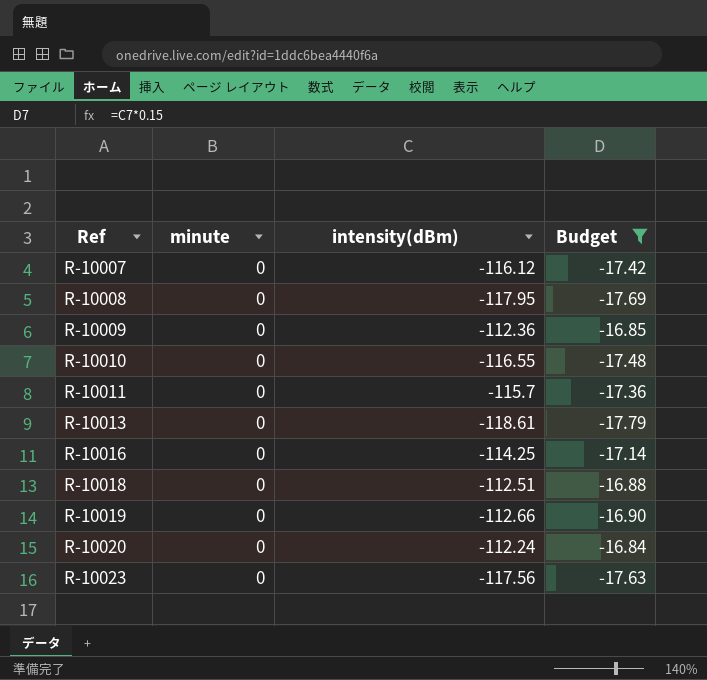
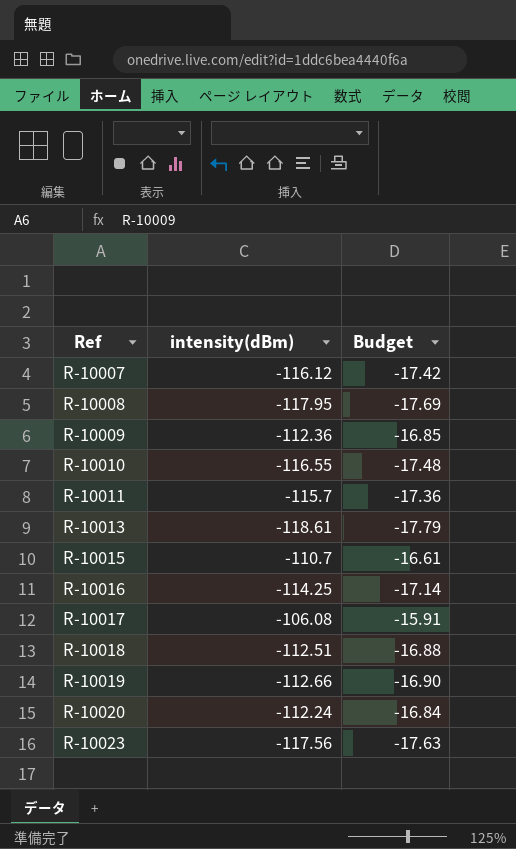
filter: Budget <= -16.84 -> none
column minute | position: 2 -> none

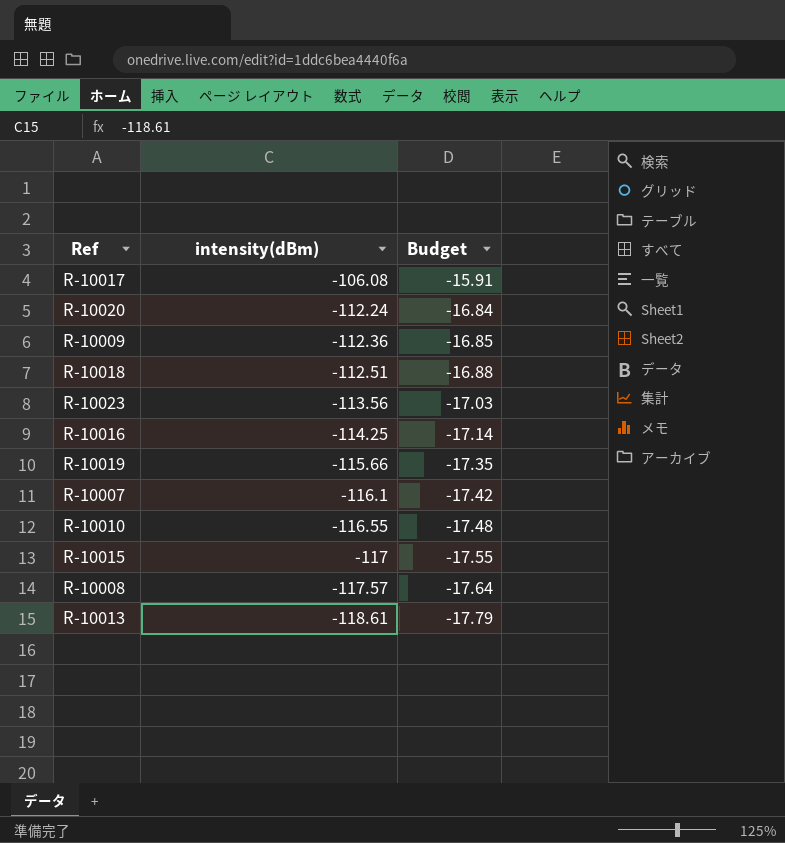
row order: Ref ascending -> intensity(dBm) descending
row R-10011: -115.7 | -17.36 -> none
R-10023 | intensity(dBm): -117.56 -> -113.56
R-10023 | Budget: -17.63 -> -17.03
R-10019 | intensity(dBm): -112.66 -> -115.66
R-10019 | Budget: -16.90 -> -17.35
R-10007 | intensity(dBm): -116.12 -> -116.1
R-10015 | intensity(dBm): -110.7 -> -117
R-10015 | Budget: -16.61 -> -17.55
R-10008 | intensity(dBm): -117.95 -> -117.57
R-10008 | Budget: -17.69 -> -17.64

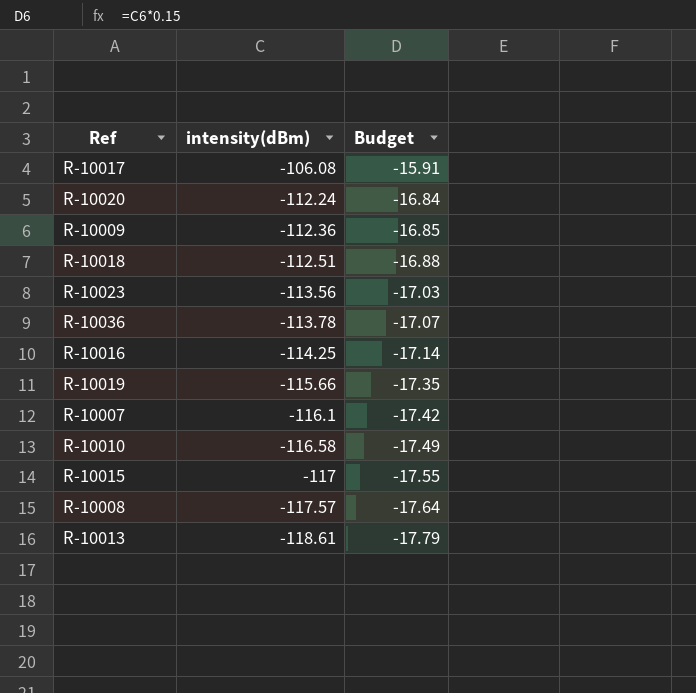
row R-10036: none -> -113.78 | -17.07
R-10010 | intensity(dBm): -116.55 -> -116.58
R-10010 | Budget: -17.48 -> -17.49

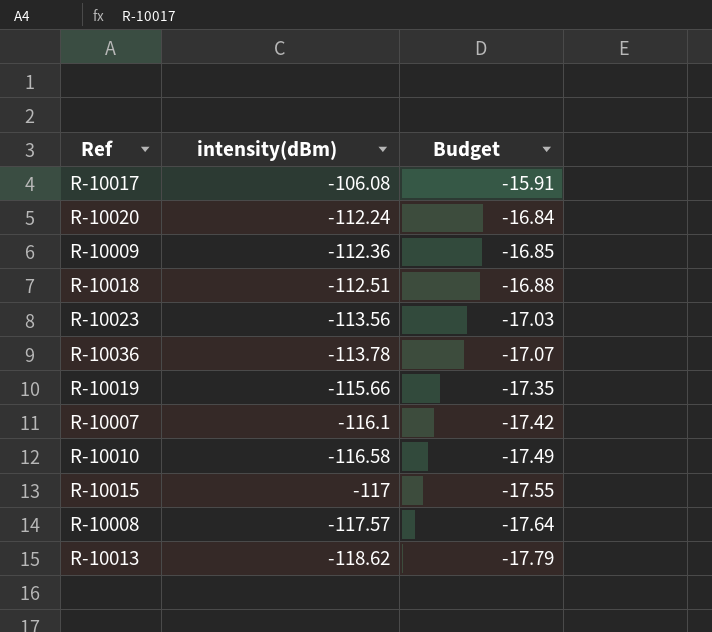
row R-10016: -114.25 | -17.14 -> none
R-10013 | intensity(dBm): -118.61 -> -118.62

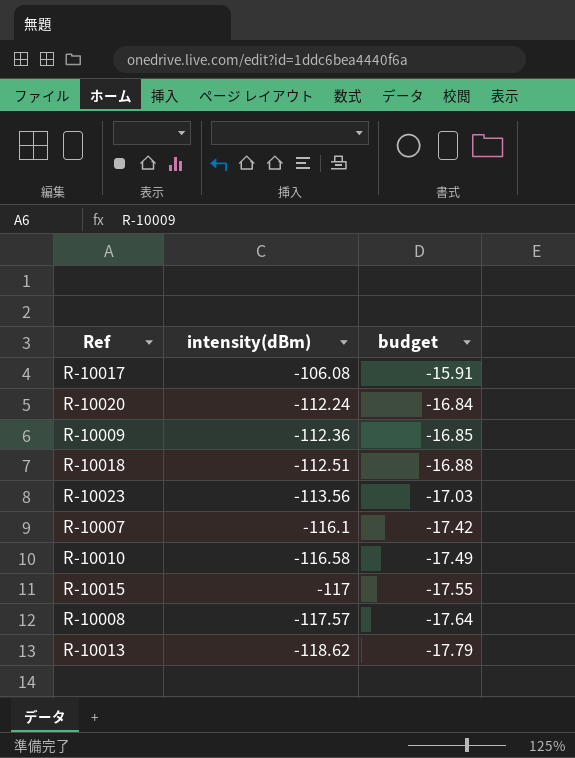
column name: Budget -> budget
row R-10036: -113.78 | -17.07 -> none
row R-10019: -115.66 | -17.35 -> none

